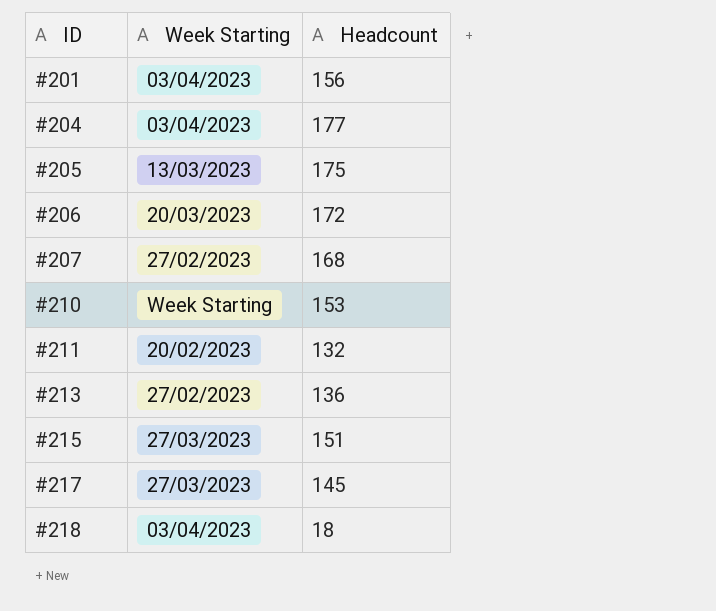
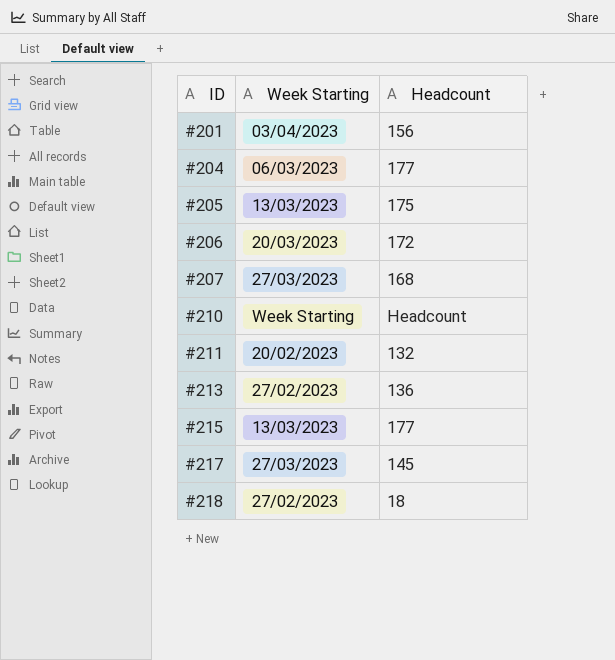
#204 | Week Starting: 03/04/2023 -> 06/03/2023
#207 | Week Starting: 27/02/2023 -> 27/03/2023
#210 | Headcount: 153 -> Headcount
#215 | Week Starting: 27/03/2023 -> 13/03/2023
#215 | Headcount: 151 -> 177
#218 | Week Starting: 03/04/2023 -> 27/02/2023

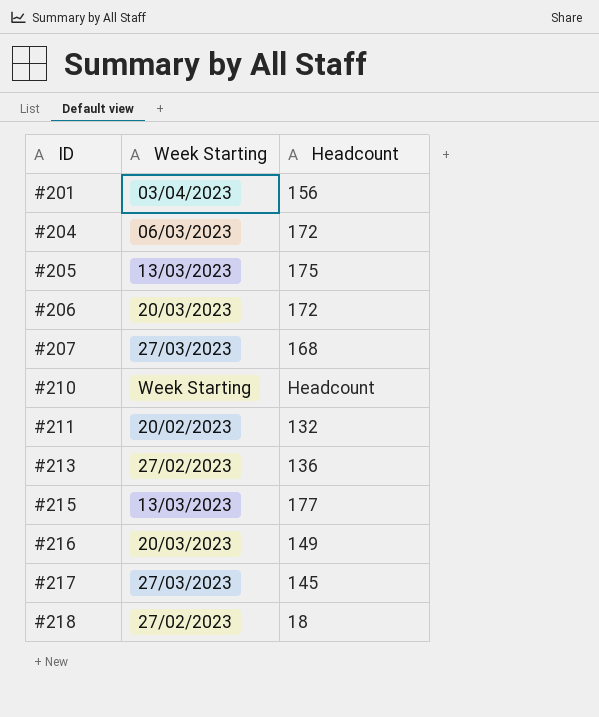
#204 | Headcount: 177 -> 172
row #216: none -> 20/03/2023 | 149

